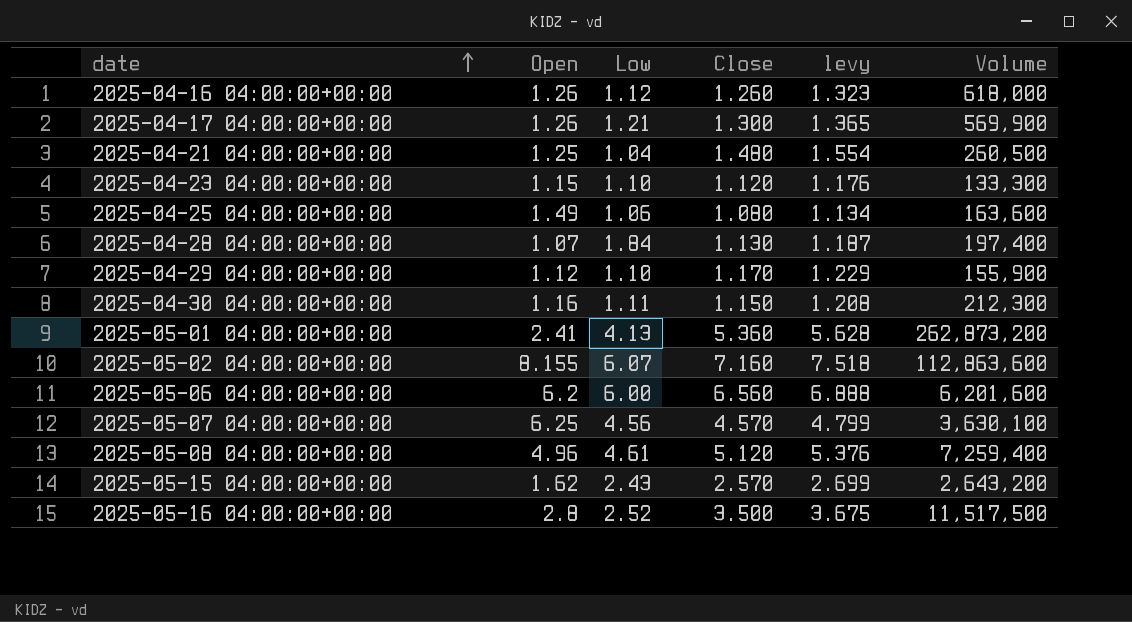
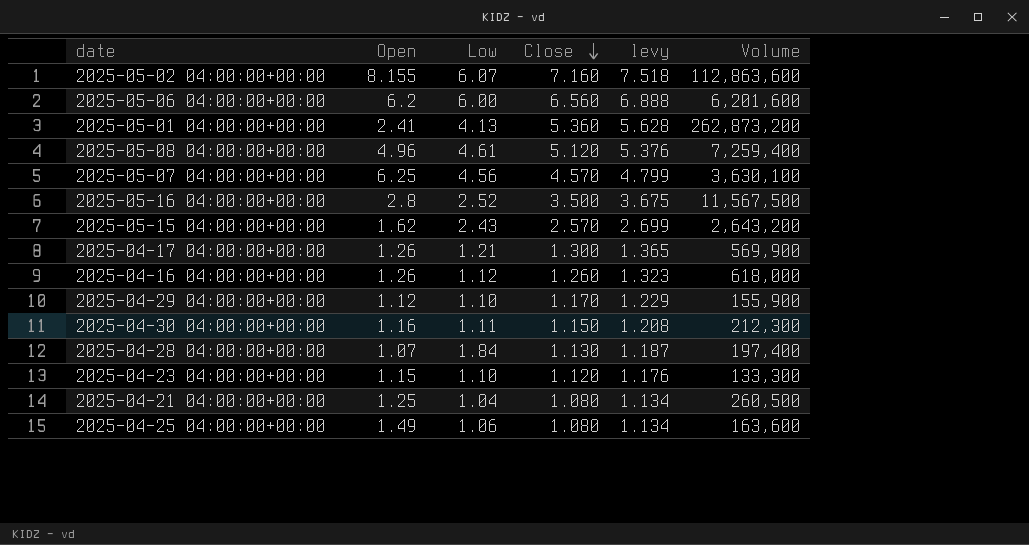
row order: date ascending -> Close descending
2025-05-16 04:00:00+00:00 | Volume: 11,517,500 -> 11,567,500
2025-04-21 04:00:00+00:00 | Close: 1.480 -> 1.080
2025-04-21 04:00:00+00:00 | levy: 1.554 -> 1.134

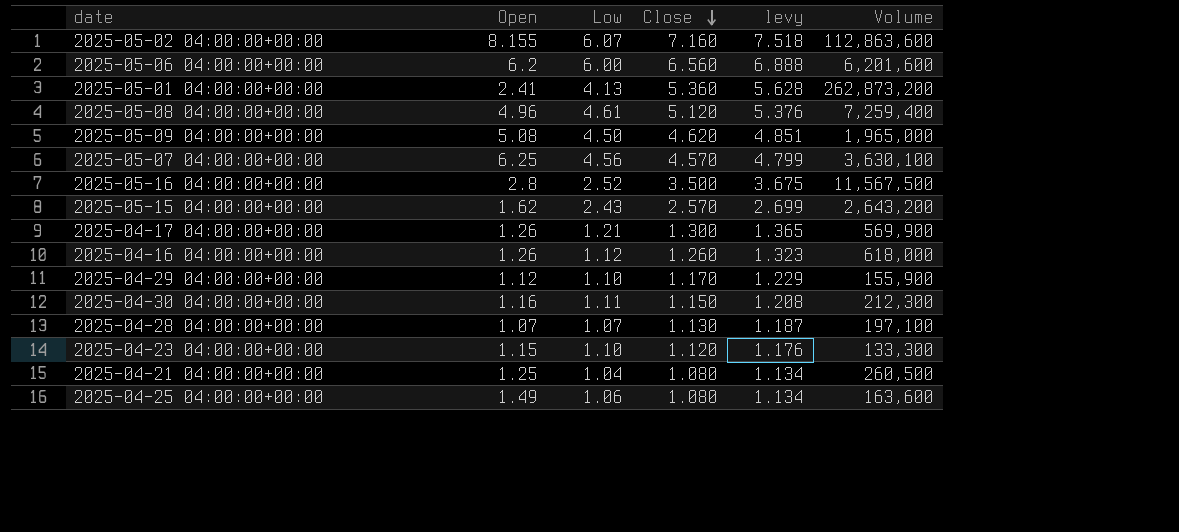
row 2025-05-09 04:00:00+00:00: none -> 5.08 | 4.50 | 4.620 | 4.851 | 1,965,000
2025-04-28 04:00:00+00:00 | Low: 1.84 -> 1.07
2025-04-28 04:00:00+00:00 | Volume: 197,400 -> 197,100

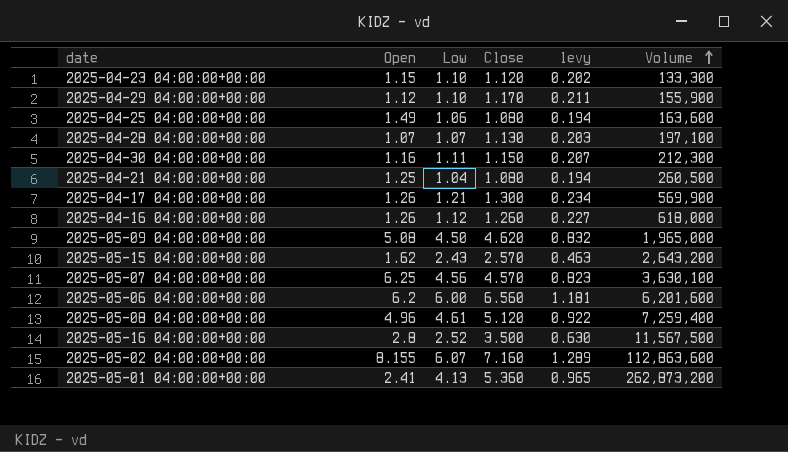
row order: Close descending -> Volume ascending
column levy | formula: [Close] * 1.05 -> [Close] * 0.18

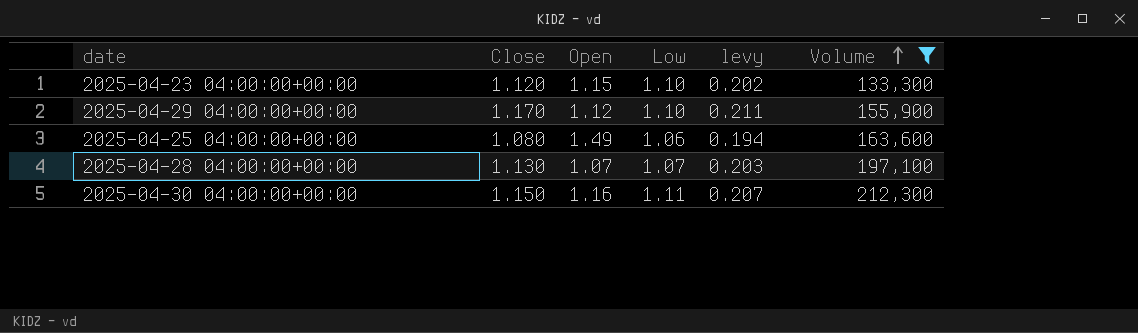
filter: none -> Volume <= 212,300
column Close | position: 4 -> 2

